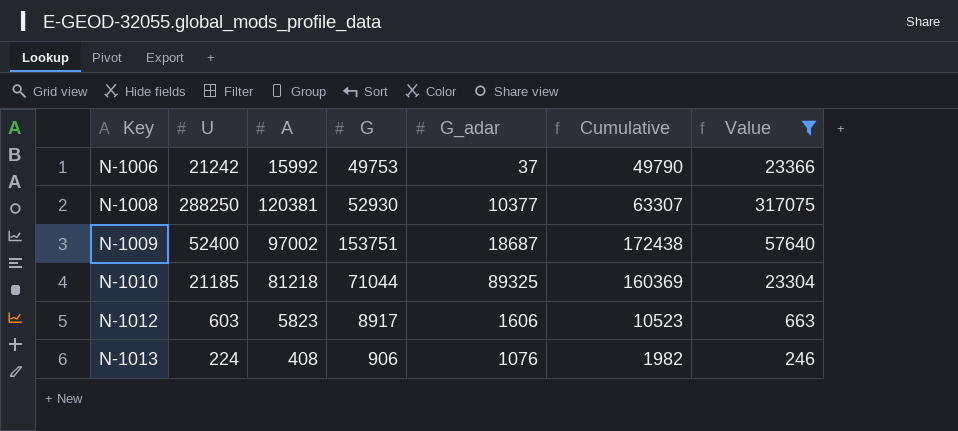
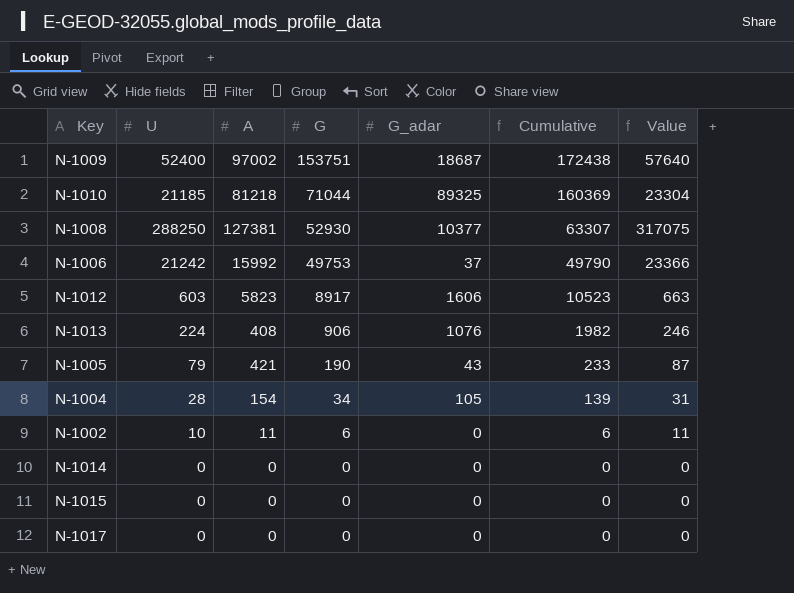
filter: Value >= 246 -> none
row order: Key ascending -> G descending
N-1008 | A: 120381 -> 127381

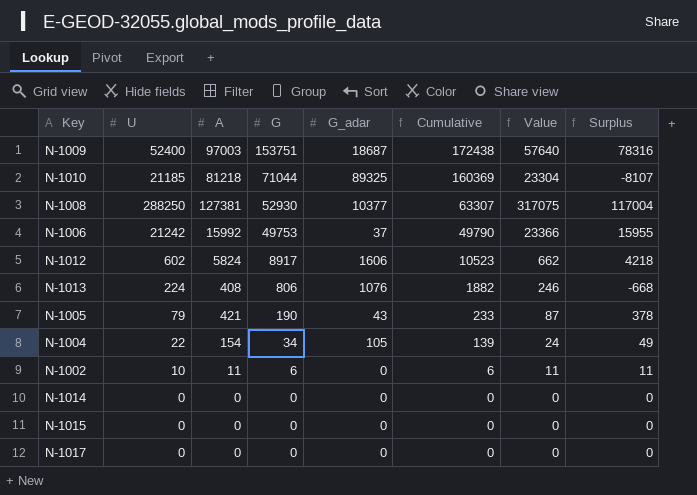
column Surplus | formula: none -> [A] - [G_adar]
N-1009 | A: 97002 -> 97003
N-1012 | U: 603 -> 602
N-1012 | A: 5823 -> 5824
N-1012 | Value: 663 -> 662
N-1013 | G: 906 -> 806
N-1013 | Cumulative: 1982 -> 1882
N-1004 | U: 28 -> 22
N-1004 | Value: 31 -> 24

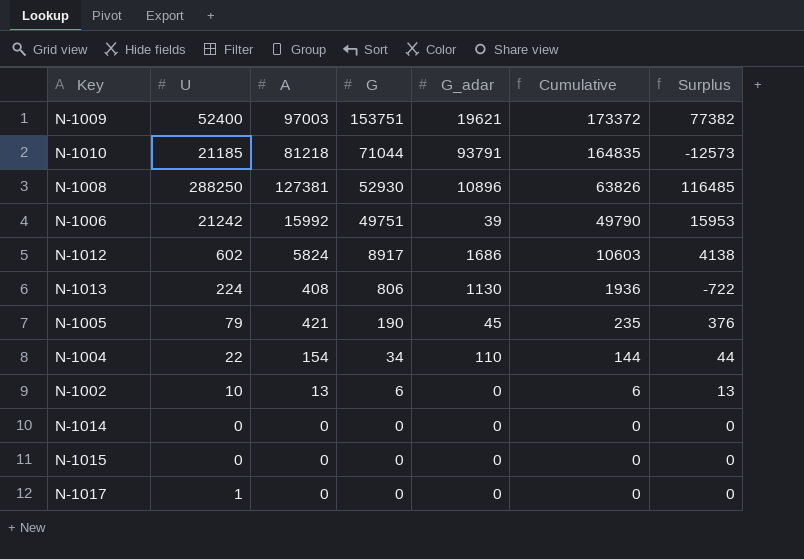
column Value | formula: [U] * 1.1 -> none
N-1009 | G_adar: 18687 -> 19621
N-1009 | Cumulative: 172438 -> 173372
N-1009 | Surplus: 78316 -> 77382
N-1010 | G_adar: 89325 -> 93791
N-1010 | Cumulative: 160369 -> 164835
N-1010 | Surplus: -8107 -> -12573
N-1008 | G_adar: 10377 -> 10896
N-1008 | Cumulative: 63307 -> 63826
N-1008 | Surplus: 117004 -> 116485
N-1006 | G: 49753 -> 49751
N-1006 | G_adar: 37 -> 39
N-1006 | Surplus: 15955 -> 15953
N-1012 | G_adar: 1606 -> 1686
N-1012 | Cumulative: 10523 -> 10603
N-1012 | Surplus: 4218 -> 4138
N-1013 | G_adar: 1076 -> 1130
N-1013 | Cumulative: 1882 -> 1936
N-1013 | Surplus: -668 -> -722
N-1005 | G_adar: 43 -> 45
N-1005 | Cumulative: 233 -> 235
N-1005 | Surplus: 378 -> 376
N-1004 | G_adar: 105 -> 110
N-1004 | Cumulative: 139 -> 144
N-1004 | Surplus: 49 -> 44
N-1002 | A: 11 -> 13
N-1002 | Surplus: 11 -> 13
N-1017 | U: 0 -> 1

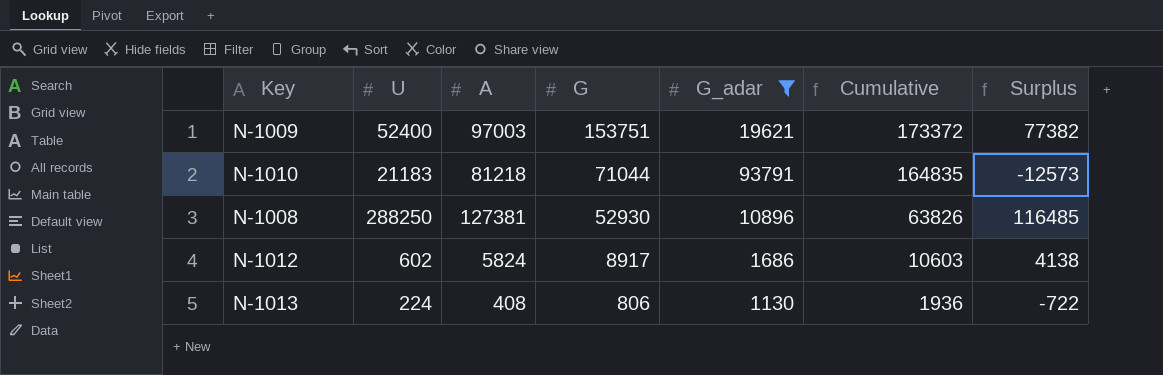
filter: none -> G_adar >= 1130
N-1010 | U: 21185 -> 21183

